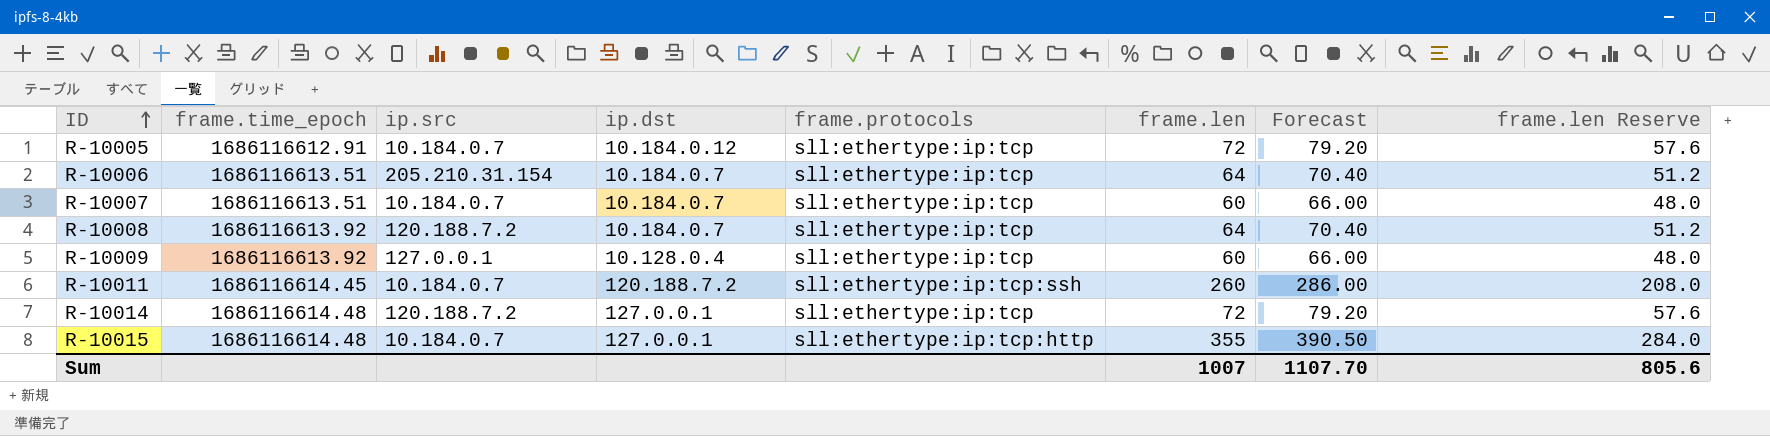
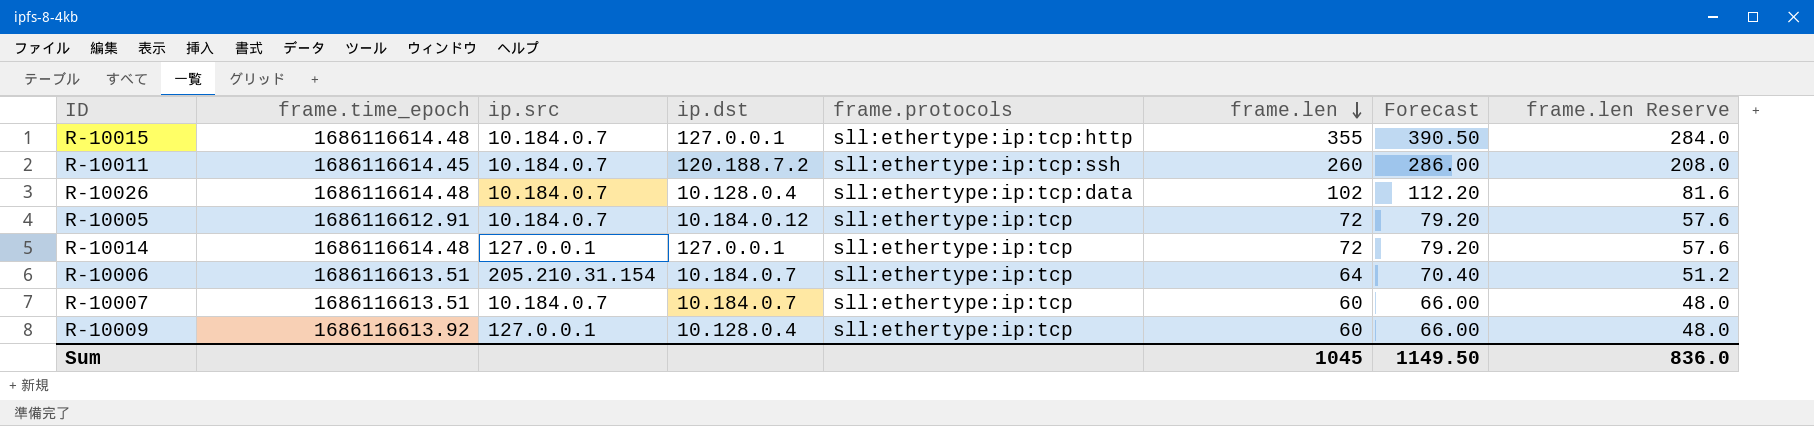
row order: ID ascending -> frame.len descending
row R-10008: 1686116613.92 | 120.188.7.2 | 10.184.0.7 | sll:ethertype:ip:tcp | 64 | 70.40 | 51.2 -> none
row R-10026: none -> 1686116614.48 | 10.184.0.7 | 10.128.0.4 | sll:ethertype:ip:tcp:data | 102 | 112.20 | 81.6
R-10014 | ip.src: 120.188.7.2 -> 127.0.0.1
Sum | frame.len: 1007 -> 1045
Sum | Forecast: 1107.70 -> 1149.50
Sum | frame.len Reserve: 805.6 -> 836.0

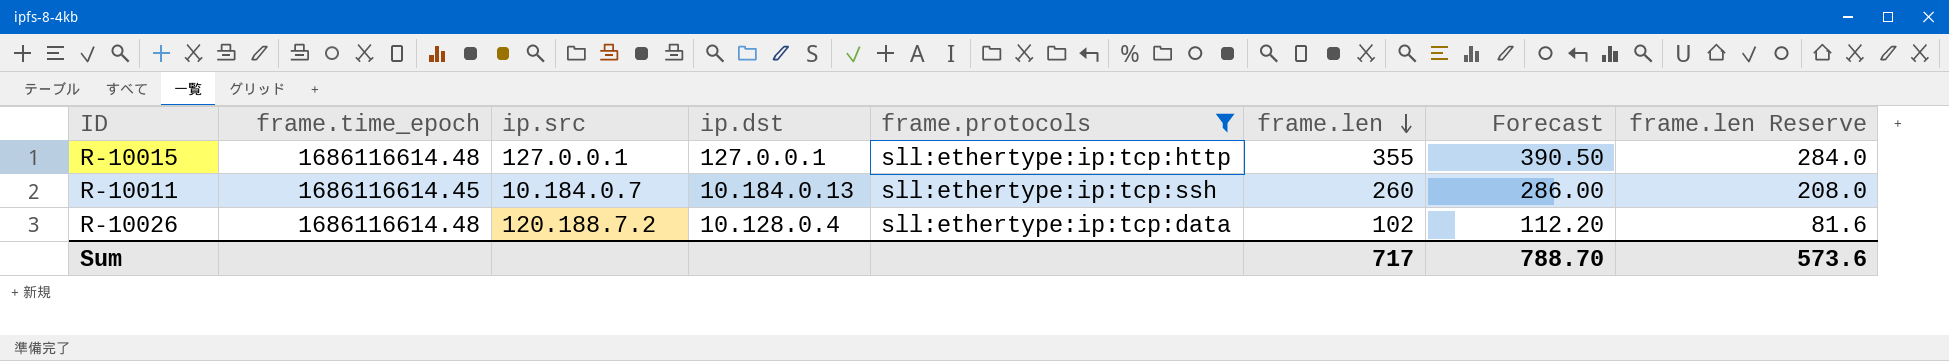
filter: none -> frame.protocols != sll:ethertype:ip:tcp
R-10015 | ip.src: 10.184.0.7 -> 127.0.0.1
R-10011 | ip.dst: 120.188.7.2 -> 10.184.0.13
R-10026 | ip.src: 10.184.0.7 -> 120.188.7.2
Sum | frame.len: 1045 -> 717
Sum | Forecast: 1149.50 -> 788.70
Sum | frame.len Reserve: 836.0 -> 573.6

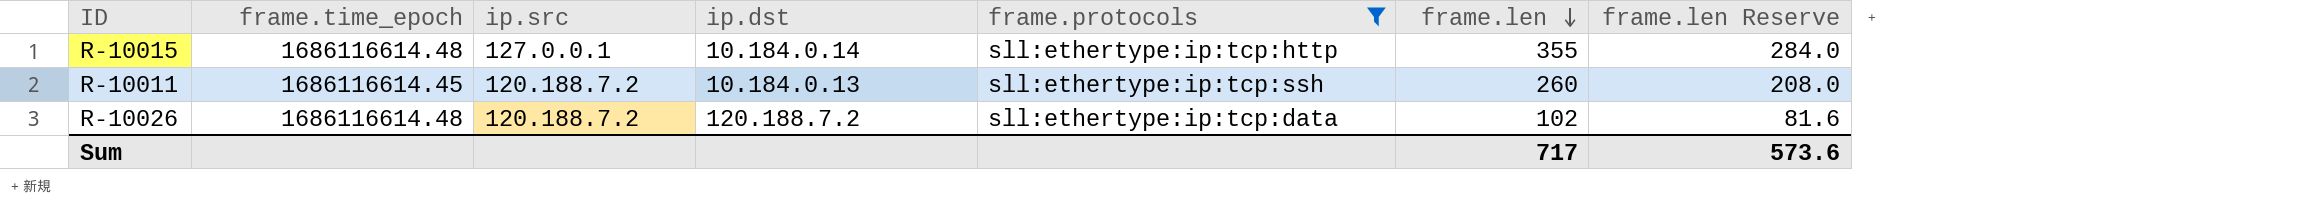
column Forecast | formula: [frame.len] * 1.1 -> none
R-10015 | ip.dst: 127.0.0.1 -> 10.184.0.14
R-10011 | ip.src: 10.184.0.7 -> 120.188.7.2
R-10026 | ip.dst: 10.128.0.4 -> 120.188.7.2

